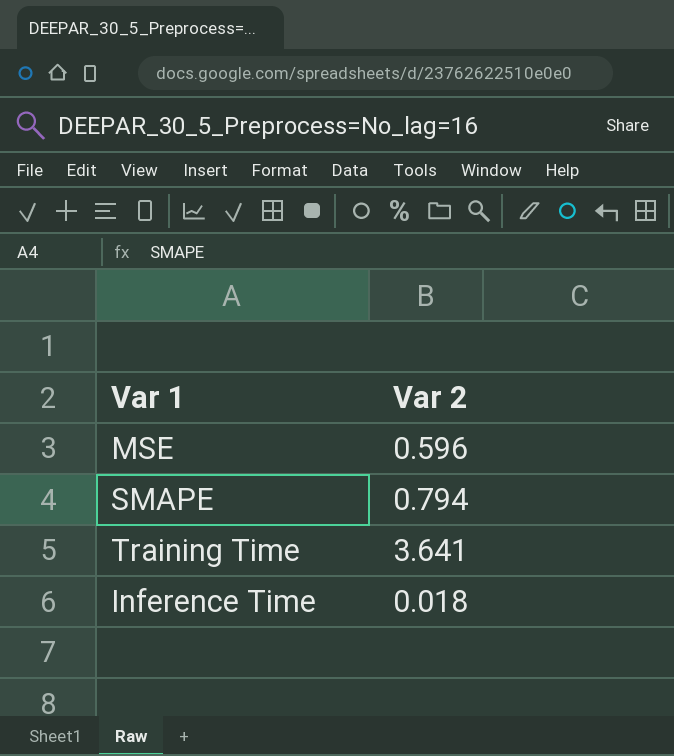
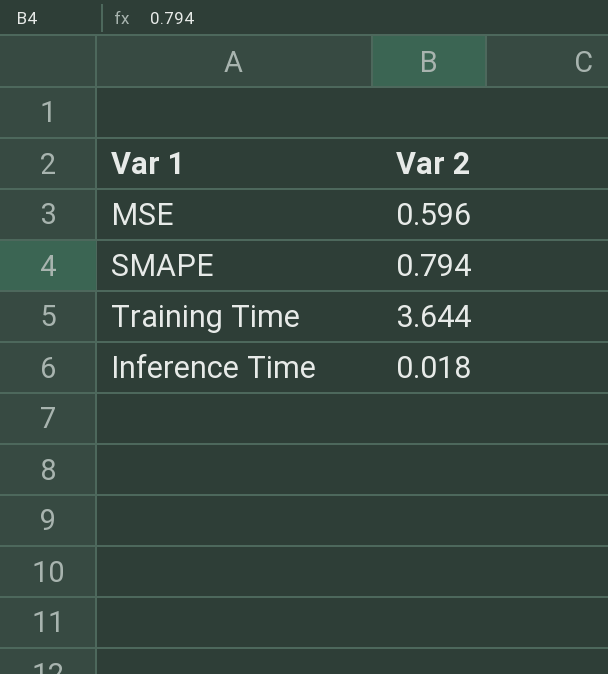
Training Time | Var 2: 3.641 -> 3.644

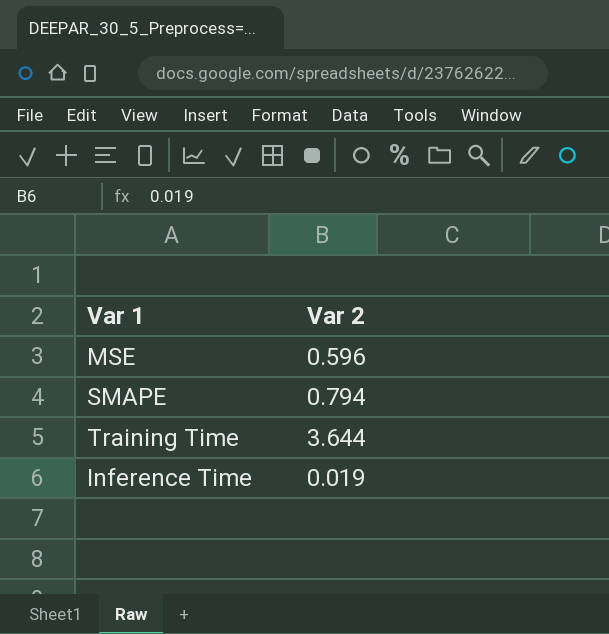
Inference Time | Var 2: 0.018 -> 0.019

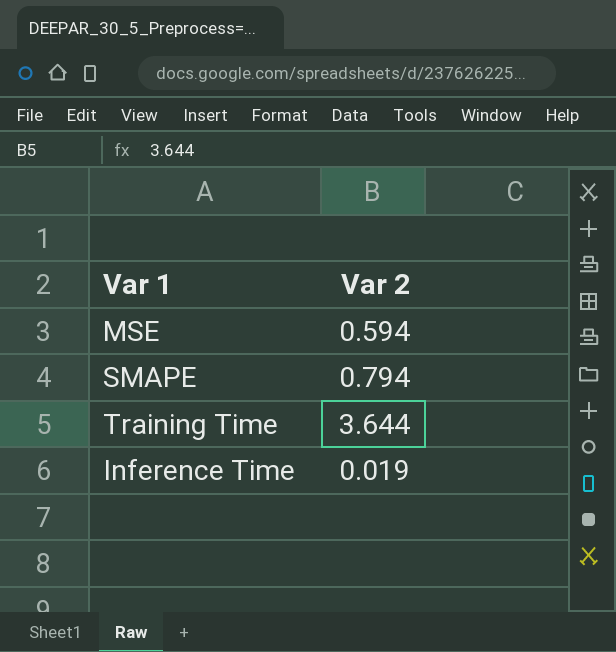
MSE | Var 2: 0.596 -> 0.594

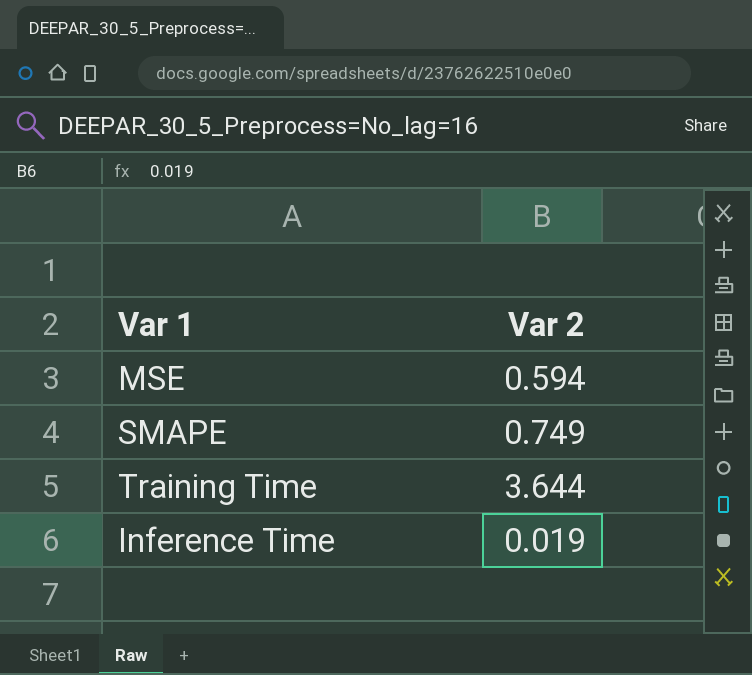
SMAPE | Var 2: 0.794 -> 0.749

